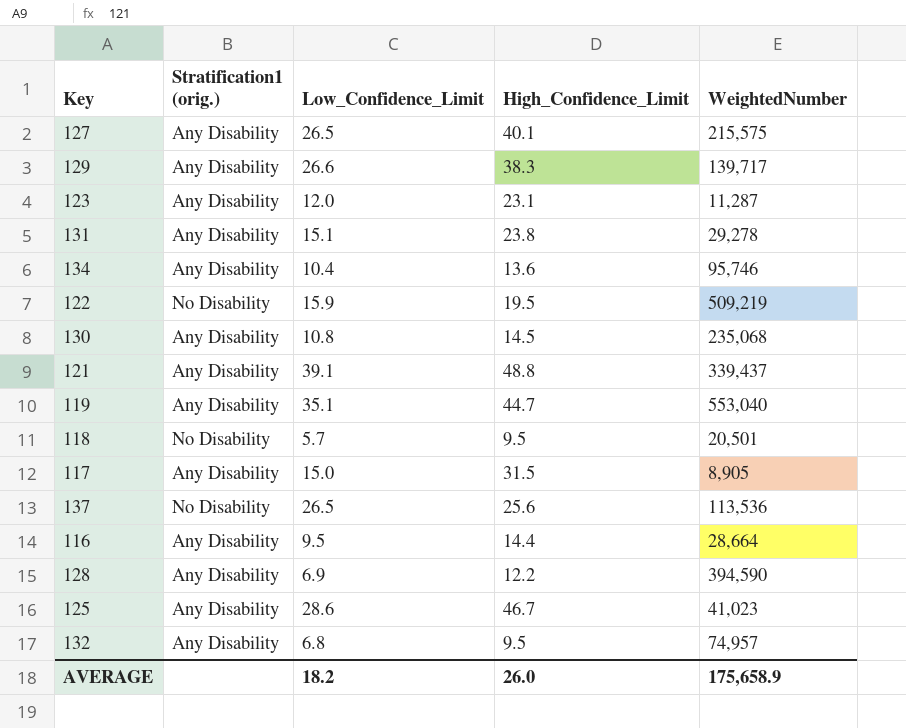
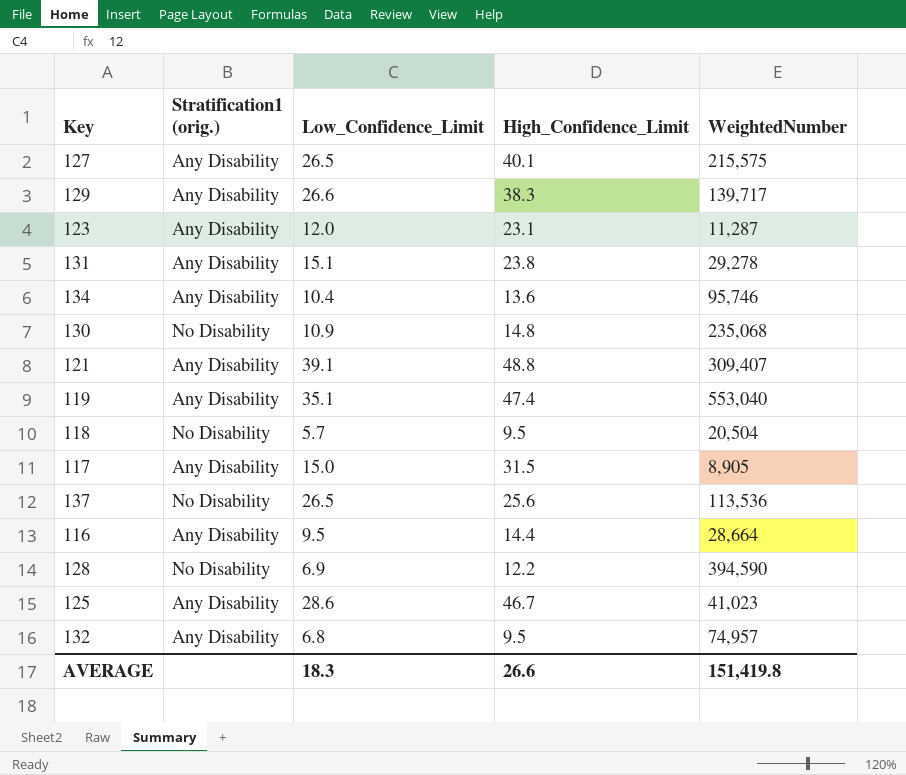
row 122: No Disability | 15.9 | 19.5 | 509,219 -> none
130 | Stratification1 (orig.): Any Disability -> No Disability
130 | Low_Confidence_Limit: 10.8 -> 10.9
130 | High_Confidence_Limit: 14.5 -> 14.8
121 | WeightedNumber: 339,437 -> 309,407
119 | High_Confidence_Limit: 44.7 -> 47.4
118 | WeightedNumber: 20,501 -> 20,504
128 | Stratification1 (orig.): Any Disability -> No Disability
AVERAGE | Low_Confidence_Limit: 18.2 -> 18.3
AVERAGE | High_Confidence_Limit: 26.0 -> 26.6
AVERAGE | WeightedNumber: 175,658.9 -> 151,419.8

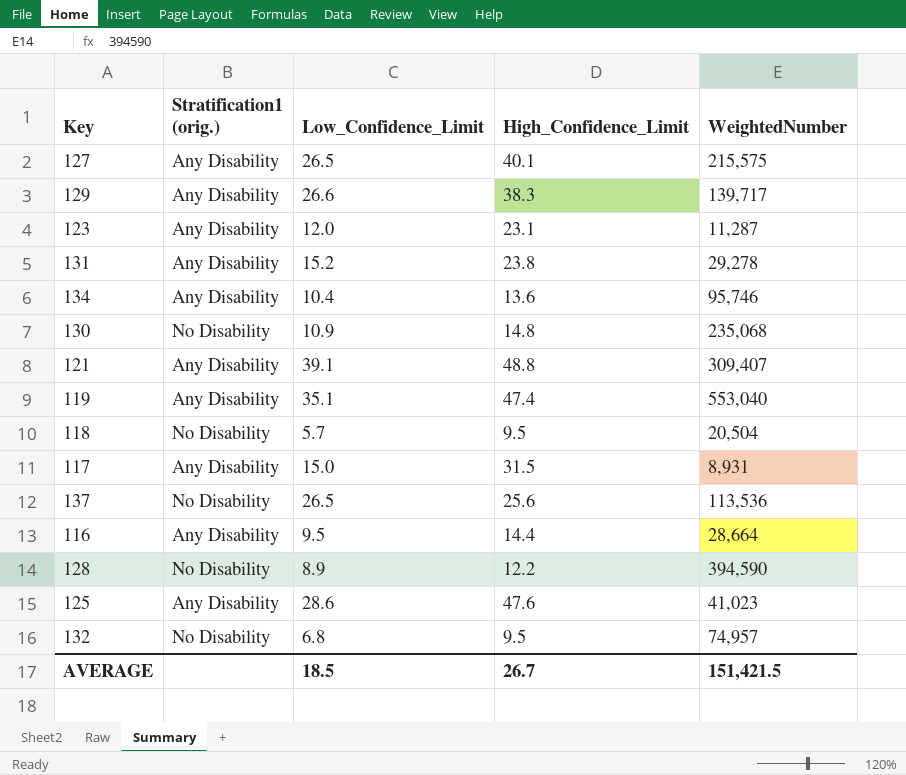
131 | Low_Confidence_Limit: 15.1 -> 15.2
117 | WeightedNumber: 8,905 -> 8,931
128 | Low_Confidence_Limit: 6.9 -> 8.9
125 | High_Confidence_Limit: 46.7 -> 47.6
132 | Stratification1 (orig.): Any Disability -> No Disability
AVERAGE | Low_Confidence_Limit: 18.3 -> 18.5
AVERAGE | High_Confidence_Limit: 26.6 -> 26.7
AVERAGE | WeightedNumber: 151,419.8 -> 151,421.5

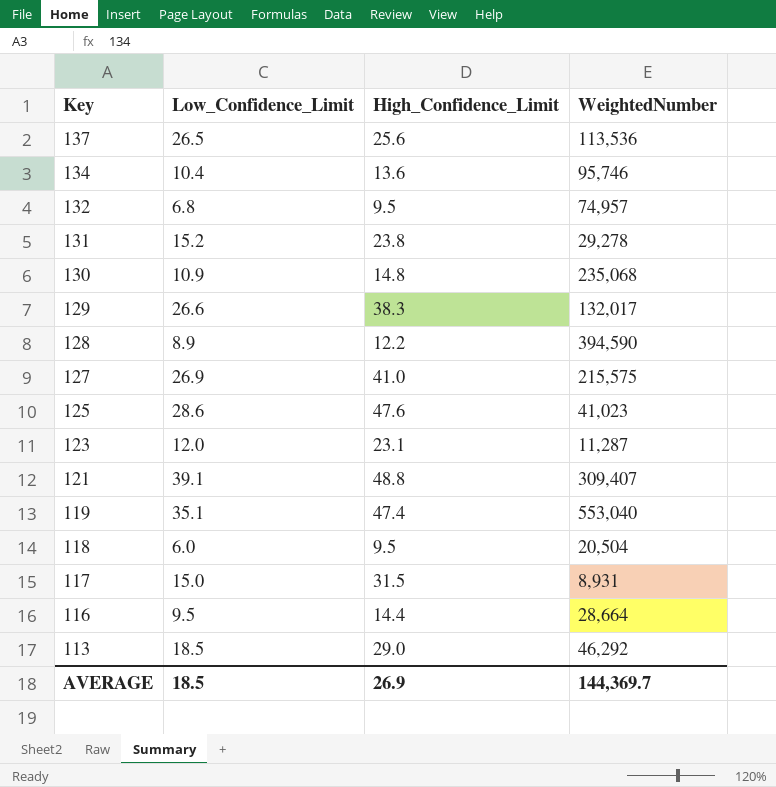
row order: none -> Key descending
column Stratification1 (orig.) | position: 2 -> none
129 | WeightedNumber: 139,717 -> 132,017
127 | Low_Confidence_Limit: 26.5 -> 26.9
127 | High_Confidence_Limit: 40.1 -> 41.0
118 | Low_Confidence_Limit: 5.7 -> 6.0
row 113: none -> 18.5 | 29.0 | 46,292
AVERAGE | High_Confidence_Limit: 26.7 -> 26.9
AVERAGE | WeightedNumber: 151,421.5 -> 144,369.7

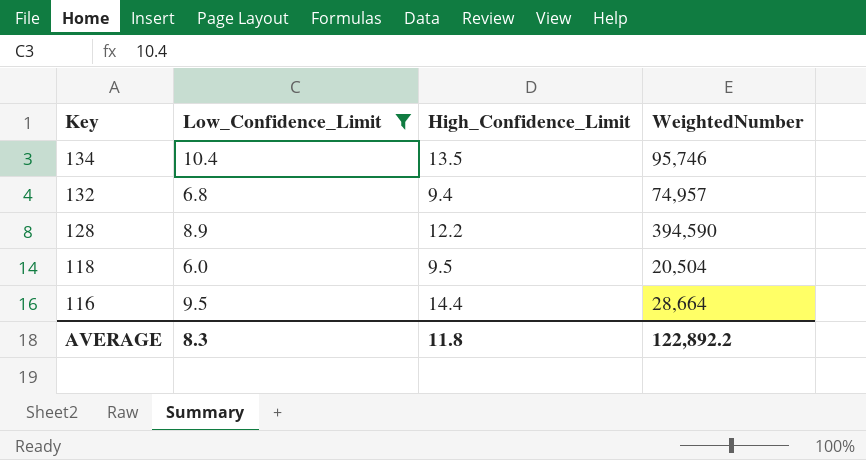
filter: none -> Low_Confidence_Limit <= 10.4
134 | High_Confidence_Limit: 13.6 -> 13.5
132 | High_Confidence_Limit: 9.5 -> 9.4
AVERAGE | Low_Confidence_Limit: 18.5 -> 8.3
AVERAGE | High_Confidence_Limit: 26.9 -> 11.8
AVERAGE | WeightedNumber: 144,369.7 -> 122,892.2

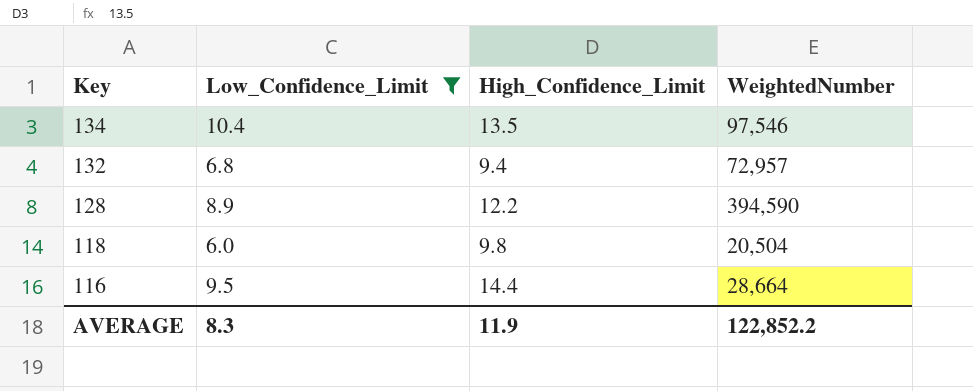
134 | WeightedNumber: 95,746 -> 97,546
132 | WeightedNumber: 74,957 -> 72,957
118 | High_Confidence_Limit: 9.5 -> 9.8
AVERAGE | High_Confidence_Limit: 11.8 -> 11.9
AVERAGE | WeightedNumber: 122,892.2 -> 122,852.2

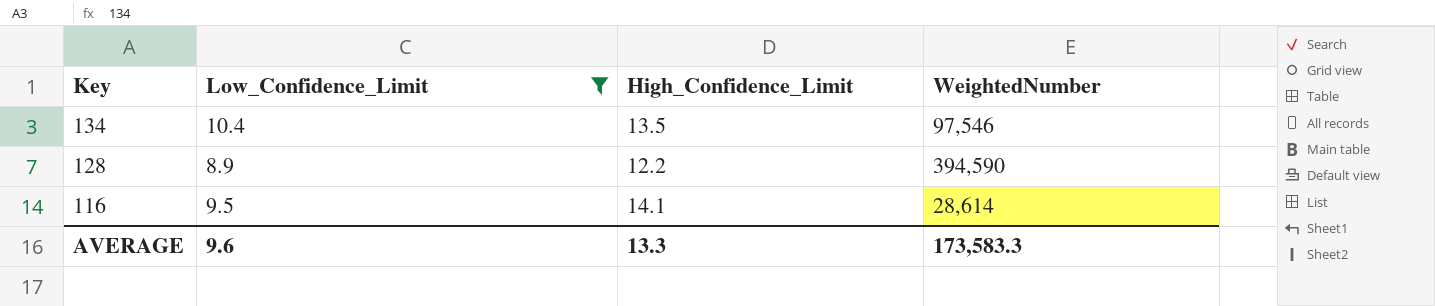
row 132: 6.8 | 9.4 | 72,957 -> none
row 118: 6.0 | 9.8 | 20,504 -> none
116 | High_Confidence_Limit: 14.4 -> 14.1
116 | WeightedNumber: 28,664 -> 28,614
AVERAGE | Low_Confidence_Limit: 8.3 -> 9.6
AVERAGE | High_Confidence_Limit: 11.9 -> 13.3
AVERAGE | WeightedNumber: 122,852.2 -> 173,583.3

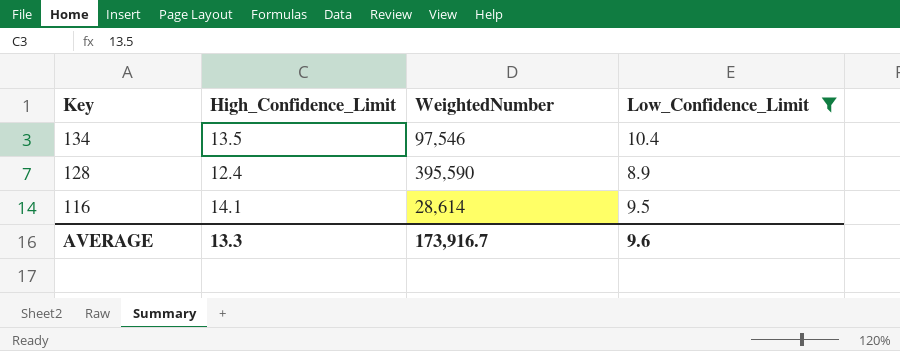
column Low_Confidence_Limit | position: 2 -> 4
128 | High_Confidence_Limit: 12.2 -> 12.4
128 | WeightedNumber: 394,590 -> 395,590
AVERAGE | WeightedNumber: 173,583.3 -> 173,916.7

